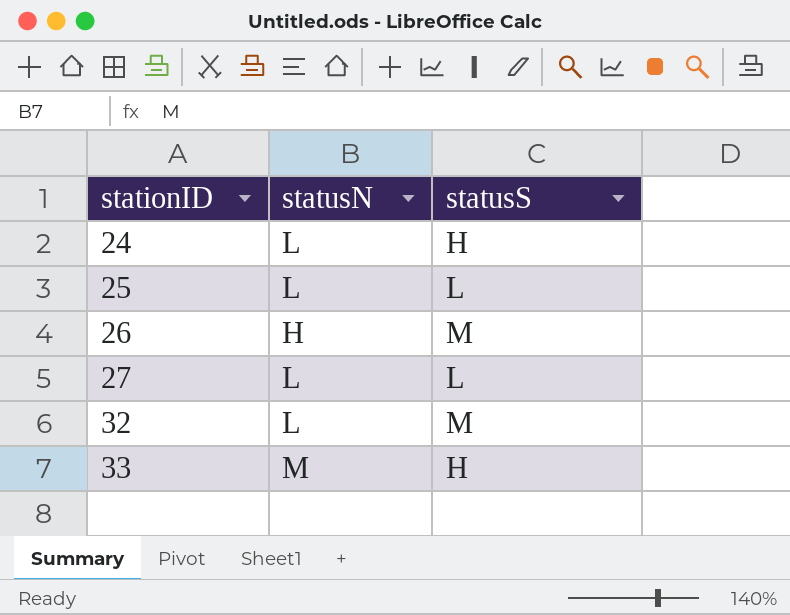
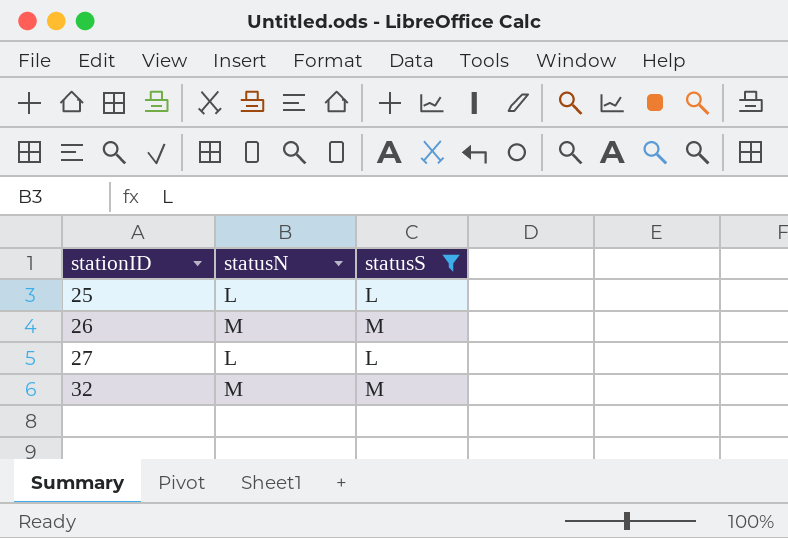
filter: none -> statusS != H
26 | statusN: H -> M
32 | statusN: L -> M

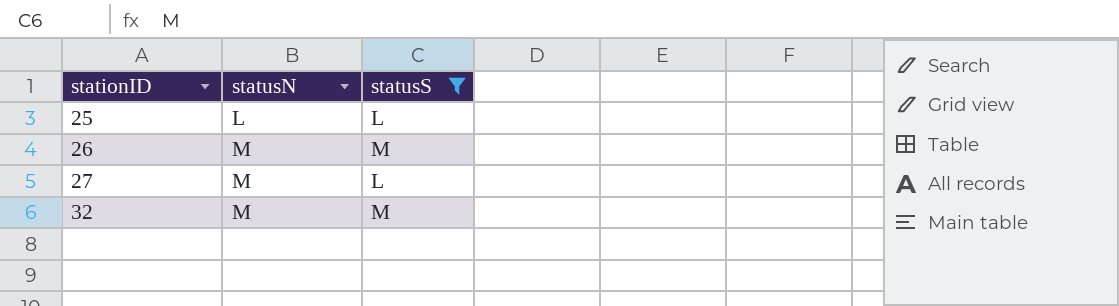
27 | statusN: L -> M

